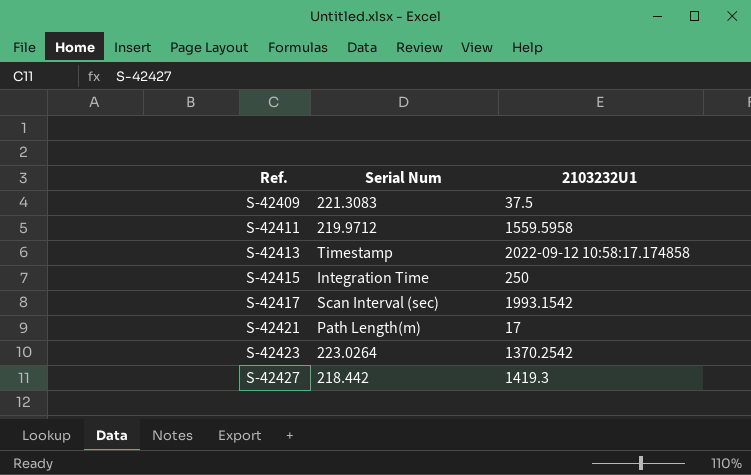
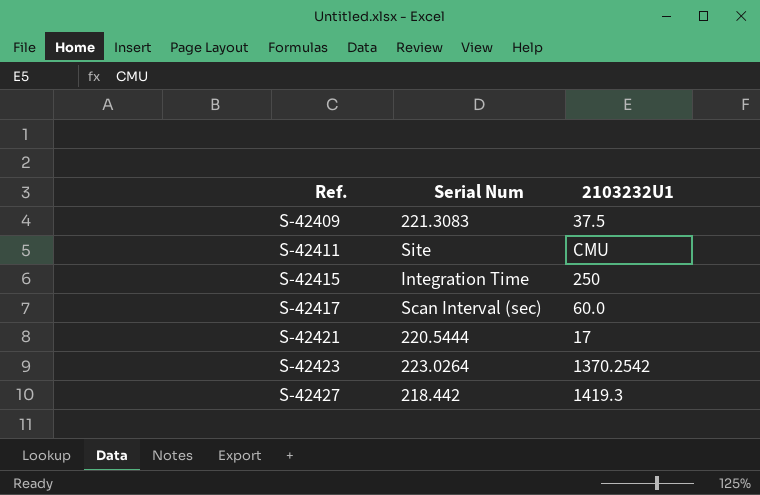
row S-42413: Timestamp | 2022-09-12 10:58:17.174858 -> none
S-42411 | Serial Num: 219.9712 -> Site
S-42411 | 2103232U1: 1559.5958 -> CMU
S-42417 | 2103232U1: 1993.1542 -> 60.0
S-42421 | Serial Num: Path Length(m) -> 220.5444

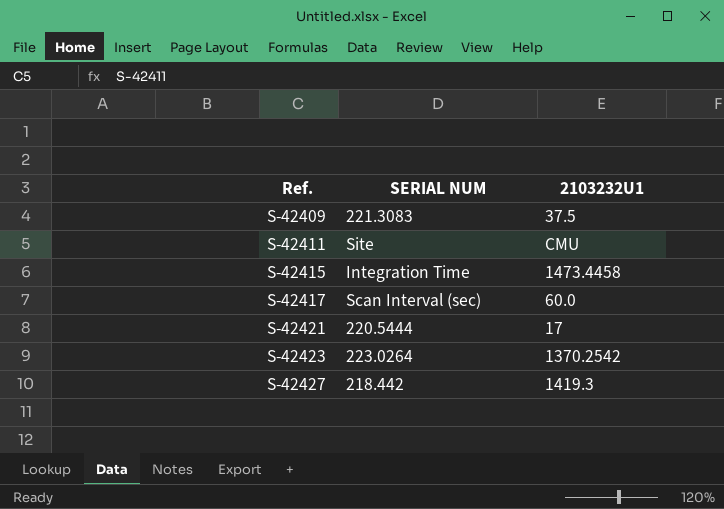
column name: Serial Num -> SERIAL NUM
S-42415 | 2103232U1: 250 -> 1473.4458

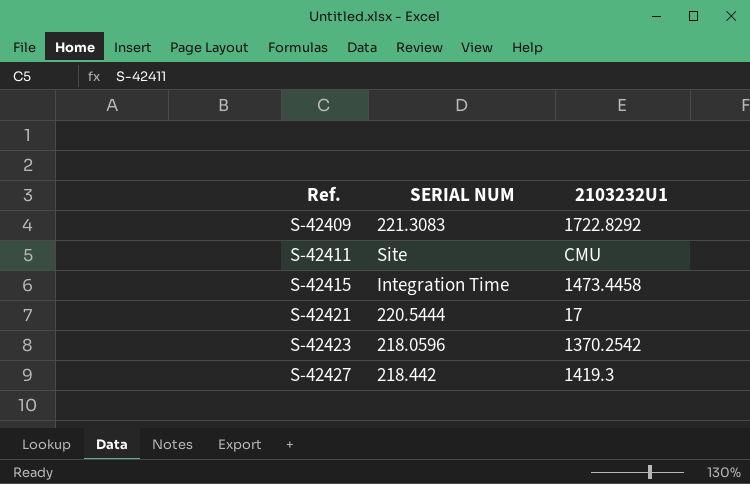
row S-42417: Scan Interval (sec) | 60.0 -> none
S-42409 | 2103232U1: 37.5 -> 1722.8292
S-42423 | SERIAL NUM: 223.0264 -> 218.0596

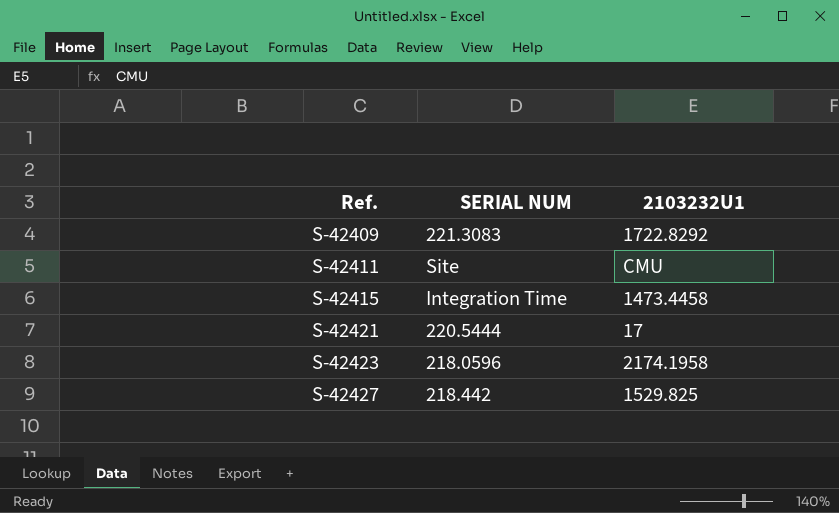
S-42423 | 2103232U1: 1370.2542 -> 2174.1958
S-42427 | 2103232U1: 1419.3 -> 1529.825

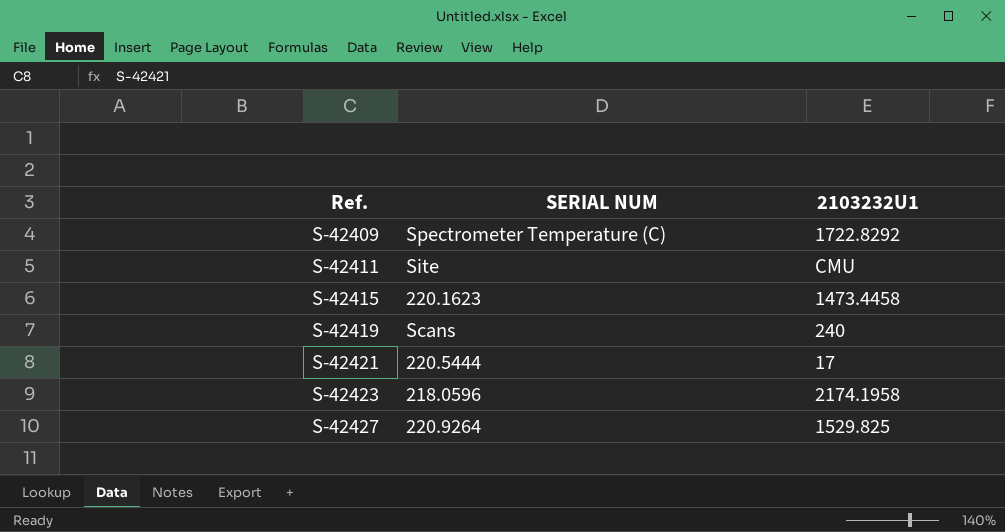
S-42409 | SERIAL NUM: 221.3083 -> Spectrometer Temperature (C)
S-42415 | SERIAL NUM: Integration Time -> 220.1623
row S-42419: none -> Scans | 240
S-42427 | SERIAL NUM: 218.442 -> 220.9264

